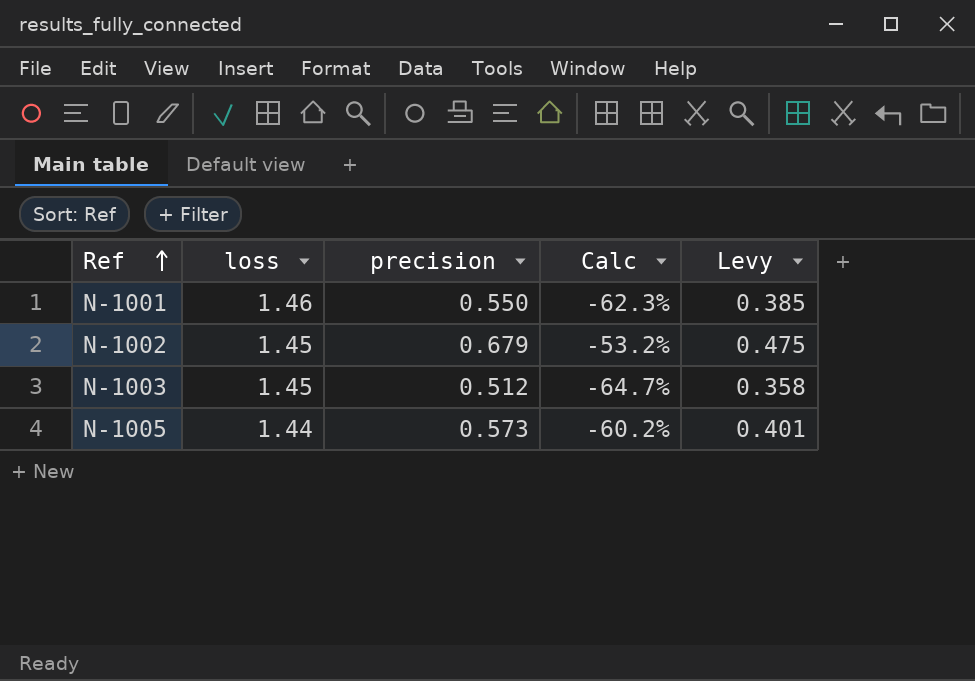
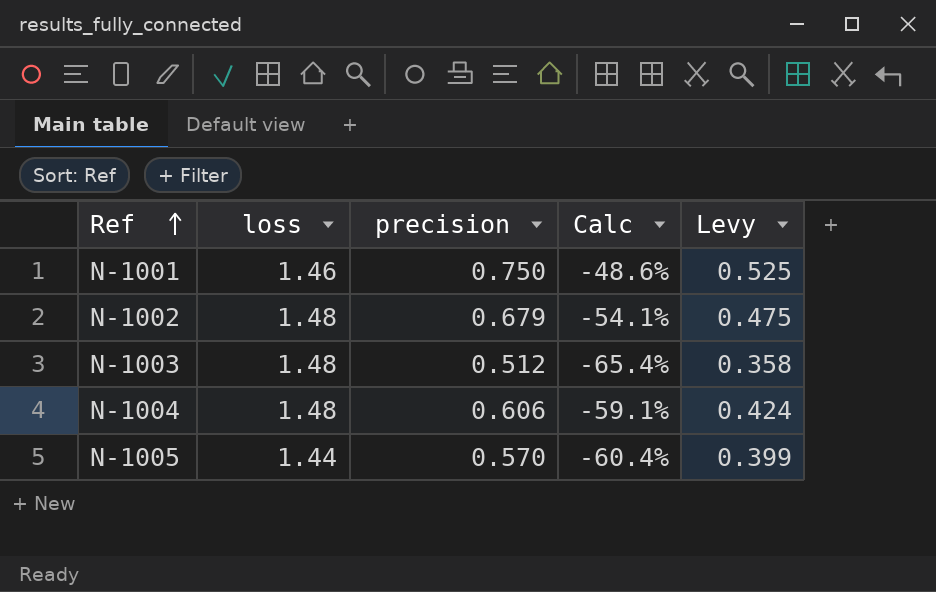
N-1001 | precision: 0.550 -> 0.750
N-1001 | Calc: -62.3% -> -48.6%
N-1001 | Levy: 0.385 -> 0.525
N-1002 | loss: 1.45 -> 1.48
N-1002 | Calc: -53.2% -> -54.1%
N-1003 | loss: 1.45 -> 1.48
N-1003 | Calc: -64.7% -> -65.4%
row N-1004: none -> 1.48 | 0.606 | -59.1% | 0.424
N-1005 | precision: 0.573 -> 0.570
N-1005 | Calc: -60.2% -> -60.4%
N-1005 | Levy: 0.401 -> 0.399

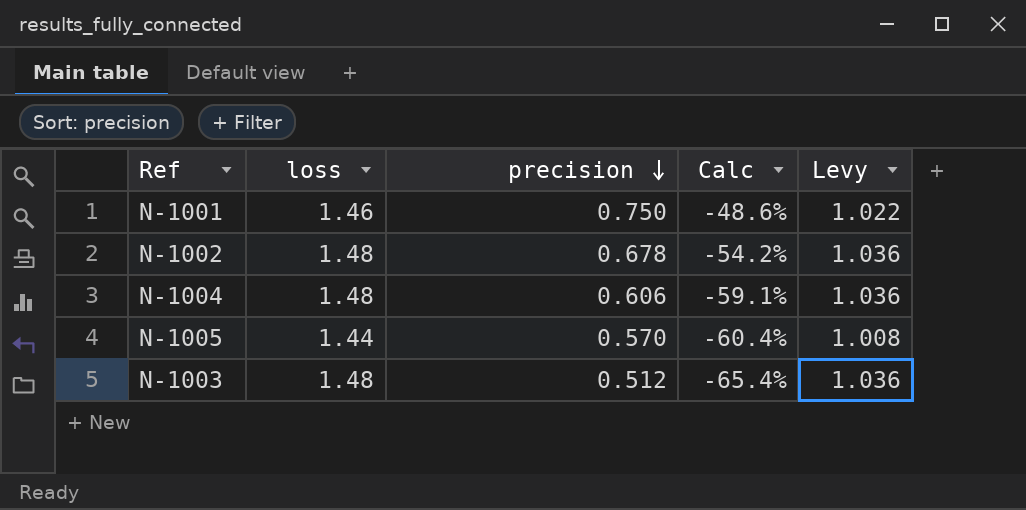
row order: Ref ascending -> precision descending
column Levy | formula: [precision] * 0.7 -> [loss] * 0.7
N-1002 | precision: 0.679 -> 0.678
N-1002 | Calc: -54.1% -> -54.2%

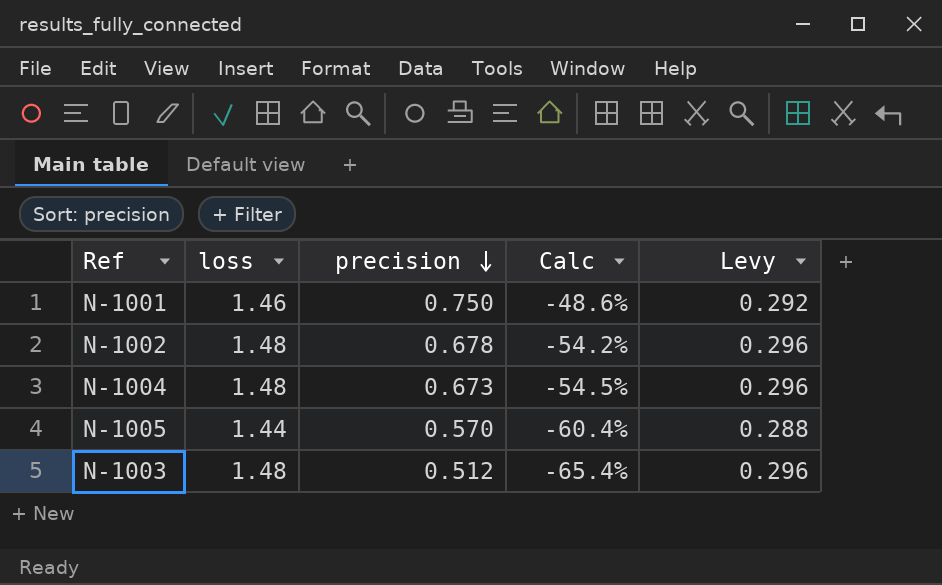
column Levy | formula: [loss] * 0.7 -> [loss] * 0.2
N-1004 | precision: 0.606 -> 0.673
N-1004 | Calc: -59.1% -> -54.5%

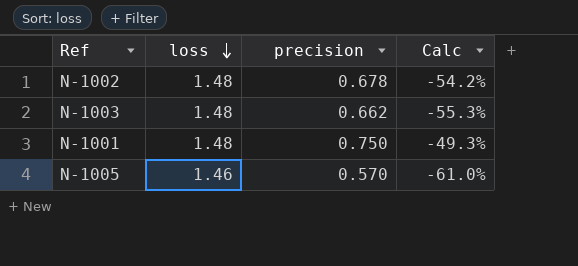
row order: precision descending -> loss descending
column Levy | formula: [loss] * 0.2 -> none
row N-1004: 1.48 | 0.673 | -54.5% | 0.296 -> none
N-1003 | precision: 0.512 -> 0.662
N-1003 | Calc: -65.4% -> -55.3%
N-1001 | loss: 1.46 -> 1.48
N-1001 | Calc: -48.6% -> -49.3%
N-1005 | loss: 1.44 -> 1.46
N-1005 | Calc: -60.4% -> -61.0%

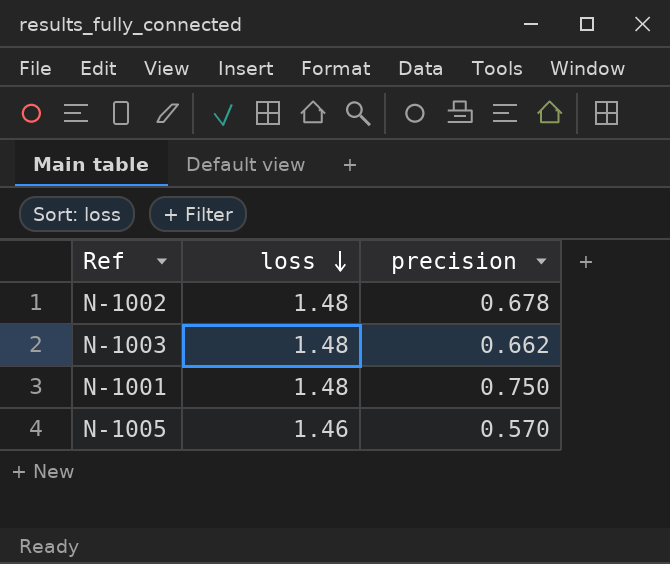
column Calc | formula: ([precision] - [loss]) / [loss] -> none

